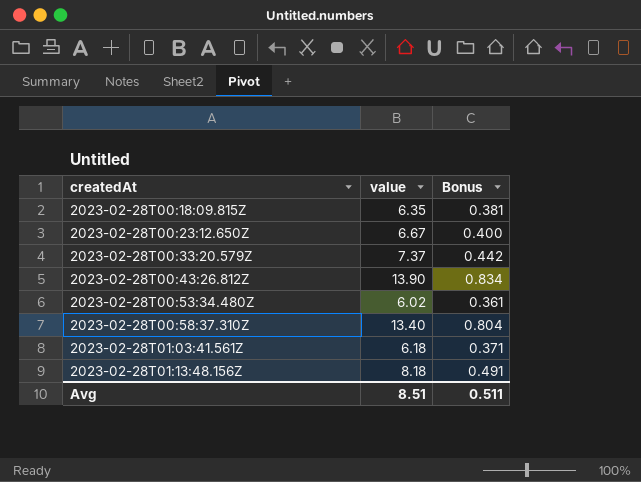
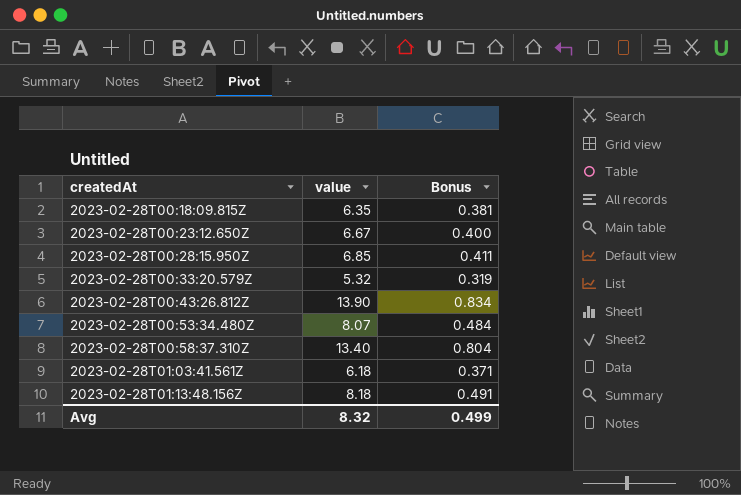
row 2023-02-28T00:28:15.950Z: none -> 6.85 | 0.411
2023-02-28T00:33:20.579Z | value: 7.37 -> 5.32
2023-02-28T00:33:20.579Z | Bonus: 0.442 -> 0.319
2023-02-28T00:53:34.480Z | value: 6.02 -> 8.07
2023-02-28T00:53:34.480Z | Bonus: 0.361 -> 0.484
Avg | value: 8.51 -> 8.32
Avg | Bonus: 0.511 -> 0.499

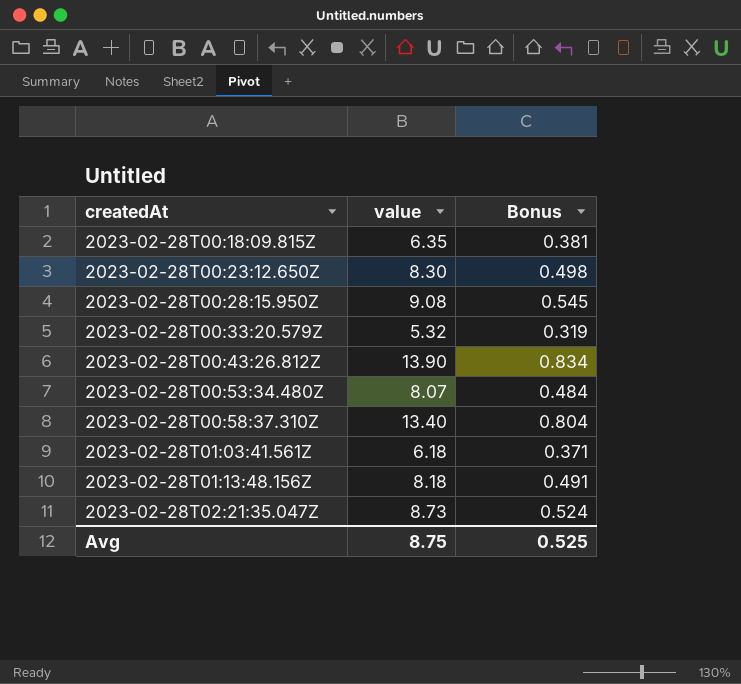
2023-02-28T00:23:12.650Z | value: 6.67 -> 8.30
2023-02-28T00:23:12.650Z | Bonus: 0.400 -> 0.498
2023-02-28T00:28:15.950Z | value: 6.85 -> 9.08
2023-02-28T00:28:15.950Z | Bonus: 0.411 -> 0.545
row 2023-02-28T02:21:35.047Z: none -> 8.73 | 0.524
Avg | value: 8.32 -> 8.75
Avg | Bonus: 0.499 -> 0.525

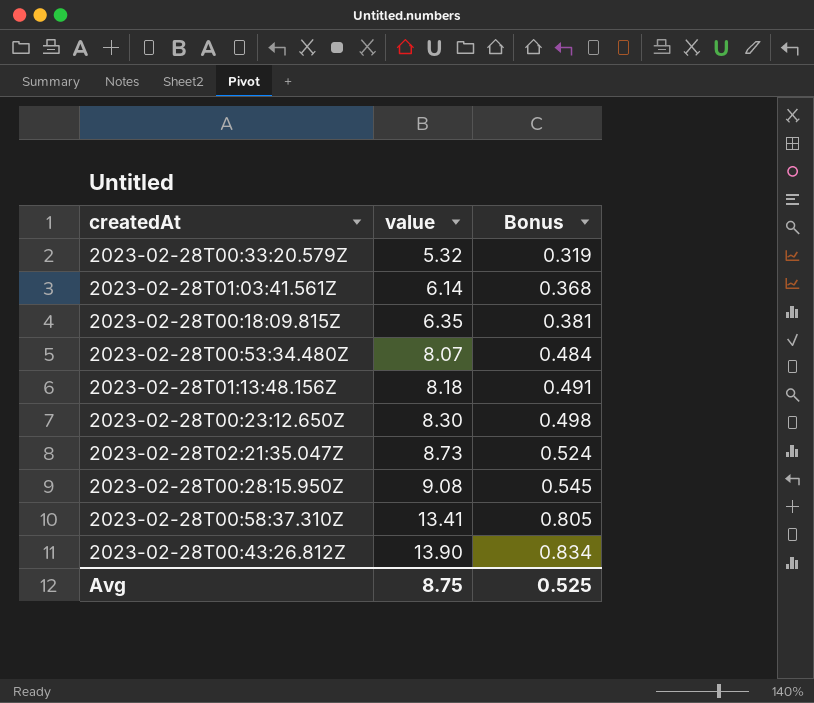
row order: createdAt ascending -> value ascending
2023-02-28T01:03:41.561Z | value: 6.18 -> 6.14
2023-02-28T01:03:41.561Z | Bonus: 0.371 -> 0.368
2023-02-28T00:58:37.310Z | value: 13.40 -> 13.41
2023-02-28T00:58:37.310Z | Bonus: 0.804 -> 0.805

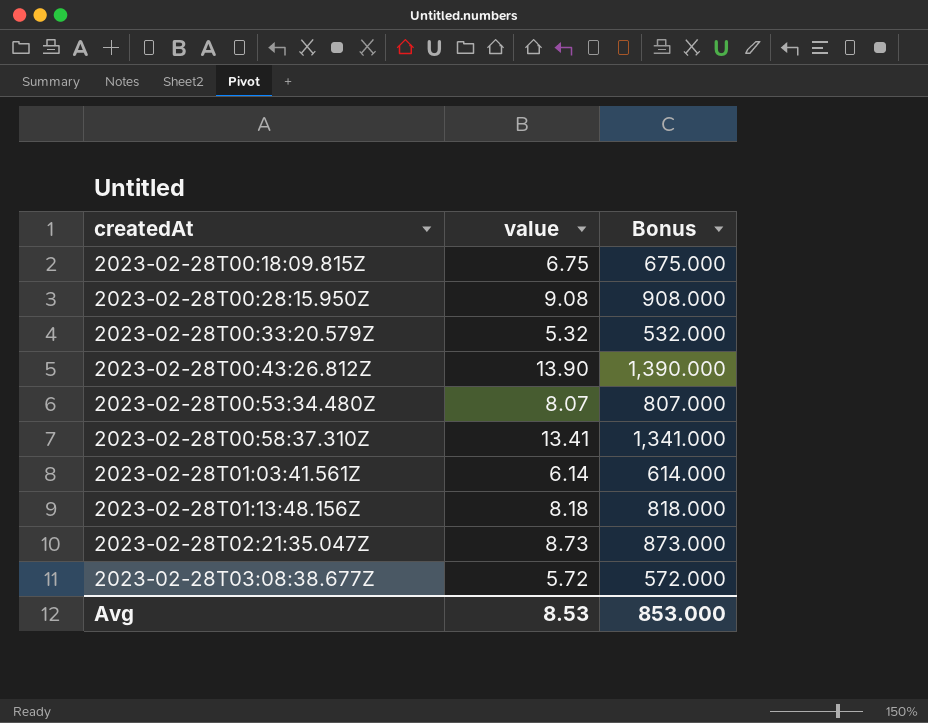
row order: value ascending -> createdAt ascending
column Bonus | formula: [value] * 0.06 -> [value] * 100
row 2023-02-28T00:23:12.650Z: 8.30 | 0.498 -> none
2023-02-28T00:18:09.815Z | value: 6.35 -> 6.75
row 2023-02-28T03:08:38.677Z: none -> 5.72 | 572.000
Avg | value: 8.75 -> 8.53
Avg | Bonus: 0.525 -> 853.000

